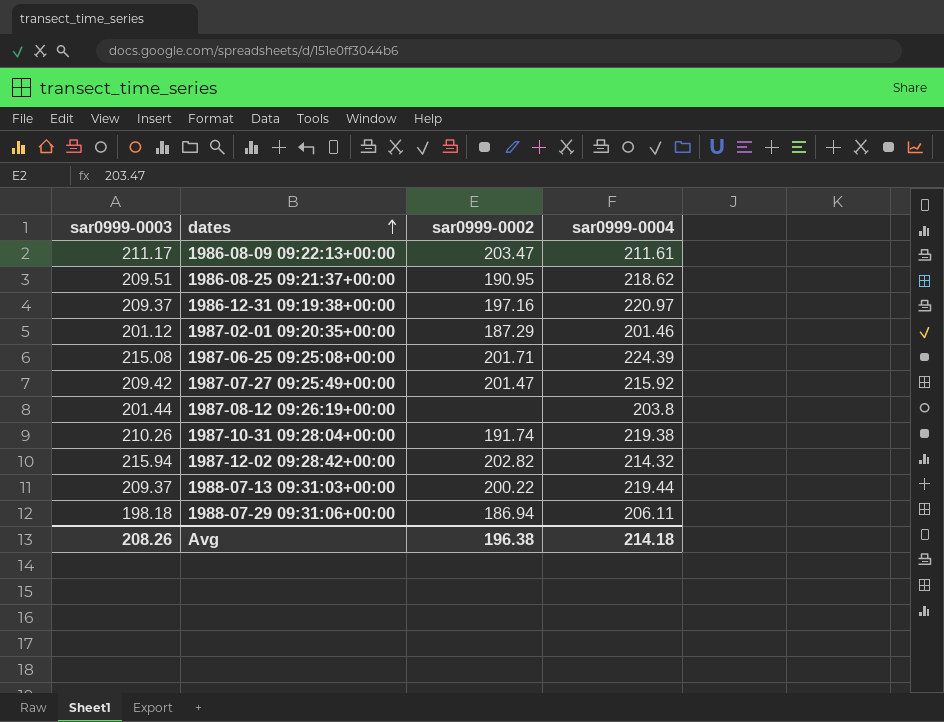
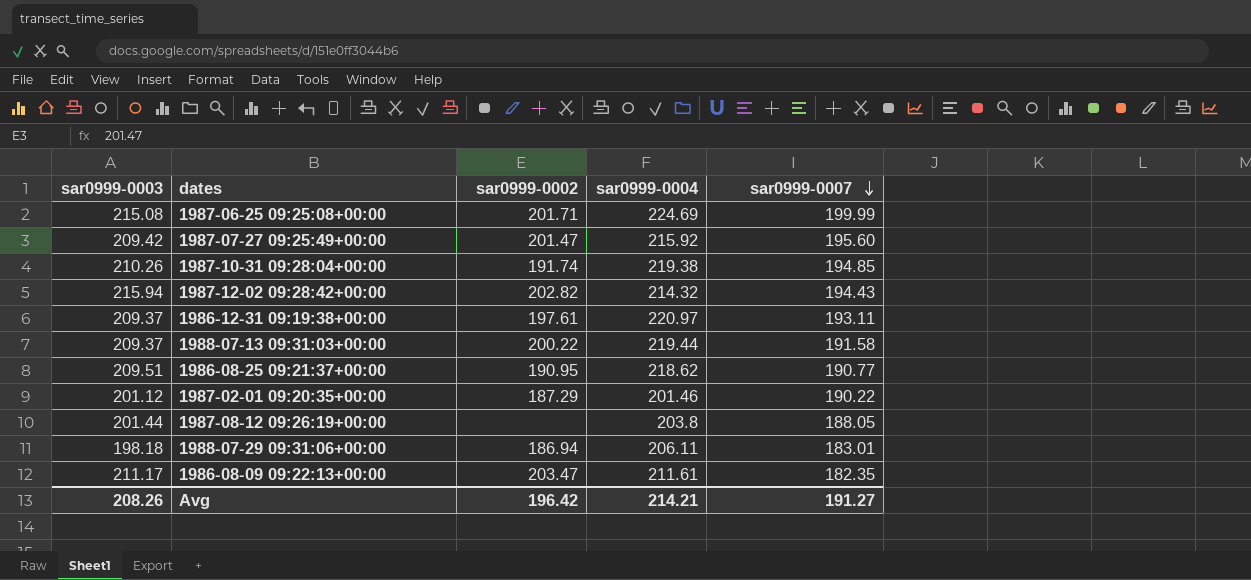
row order: dates ascending -> sar0999-0007 descending
column sar0999-0007 | position: none -> 5
1987-06-25 09:25:08+00:00 | sar0999-0004: 224.39 -> 224.69
1986-12-31 09:19:38+00:00 | sar0999-0002: 197.16 -> 197.61
Avg | sar0999-0002: 196.38 -> 196.42
Avg | sar0999-0004: 214.18 -> 214.21

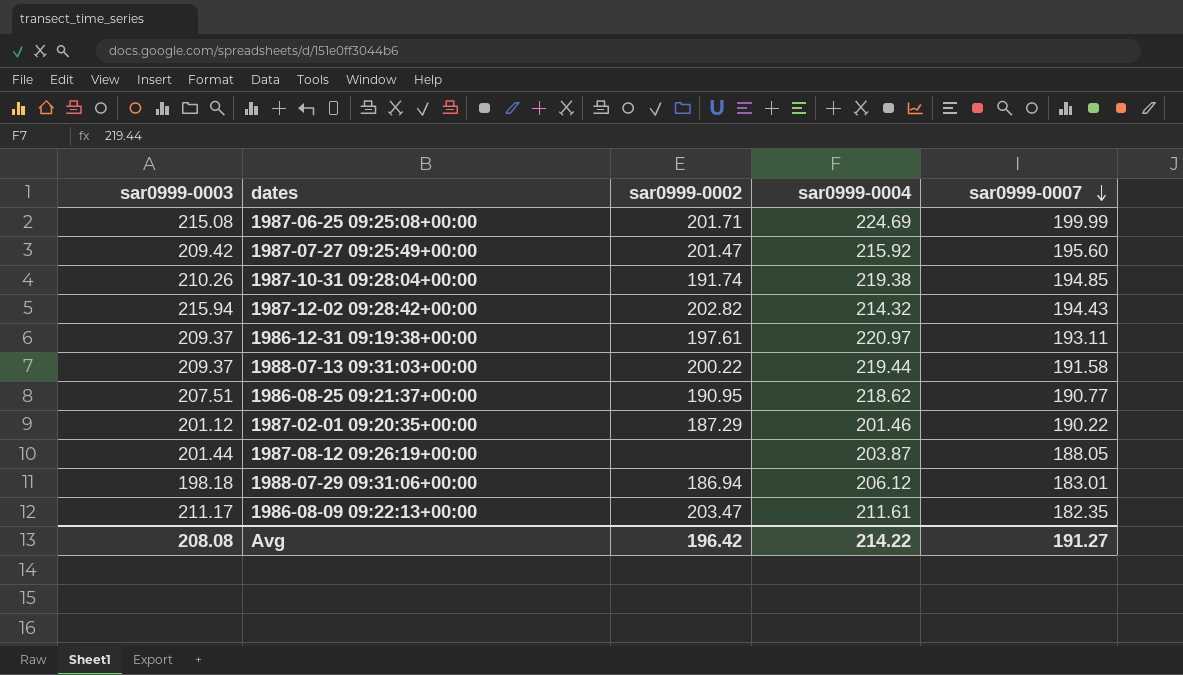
1986-08-25 09:21:37+00:00 | sar0999-0003: 209.51 -> 207.51
1987-08-12 09:26:19+00:00 | sar0999-0004: 203.8 -> 203.87
1988-07-29 09:31:06+00:00 | sar0999-0004: 206.11 -> 206.12
Avg | sar0999-0003: 208.26 -> 208.08
Avg | sar0999-0004: 214.21 -> 214.22

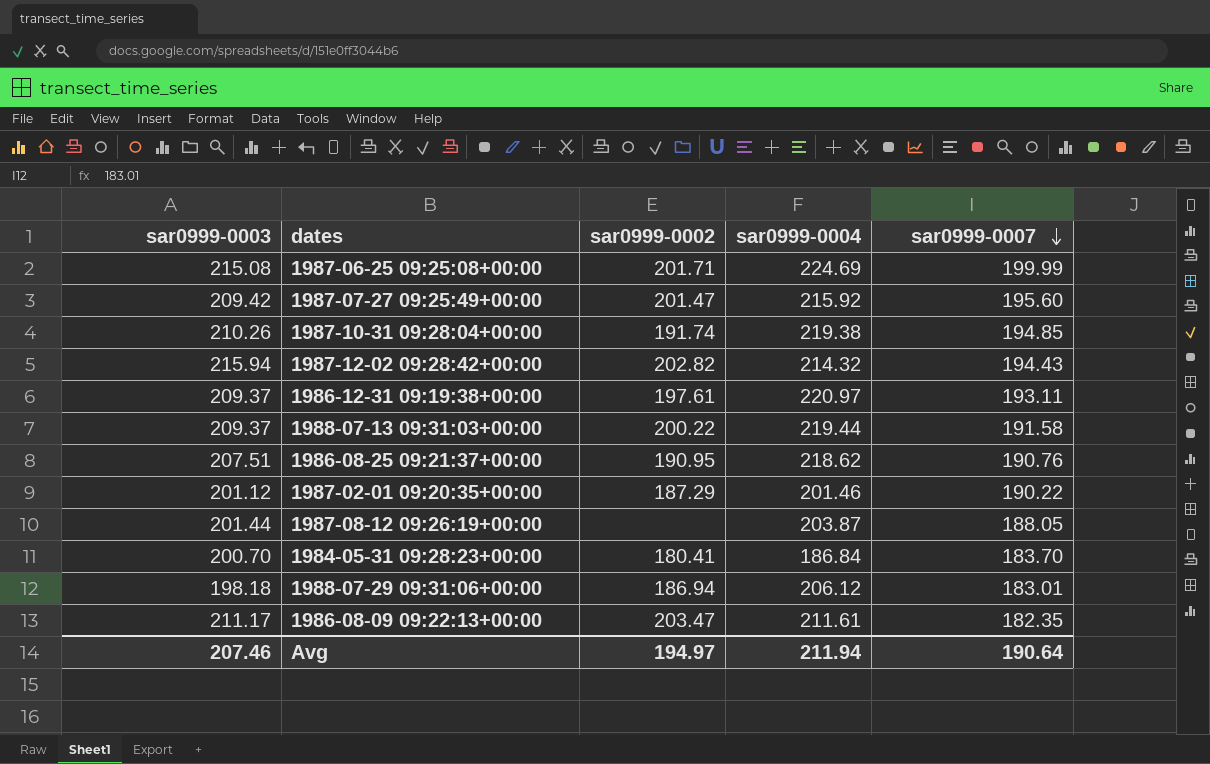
1986-08-25 09:21:37+00:00 | sar0999-0007: 190.77 -> 190.76
row 1984-05-31 09:28:23+00:00: none -> 200.70 | 180.41 | 186.84 | 183.70
Avg | sar0999-0003: 208.08 -> 207.46
Avg | sar0999-0002: 196.42 -> 194.97
Avg | sar0999-0004: 214.22 -> 211.94
Avg | sar0999-0007: 191.27 -> 190.64

